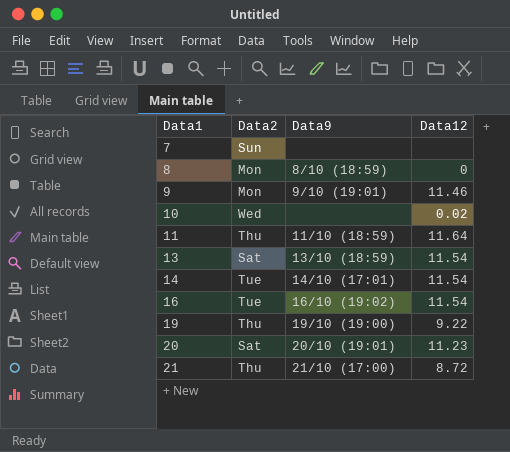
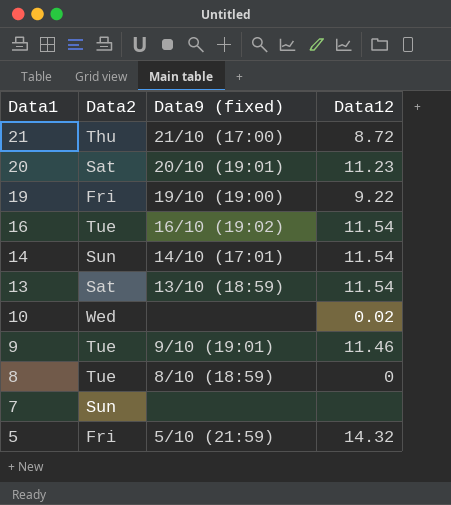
row order: Data1 ascending -> Data1 descending
column name: Data9 -> Data9 (fixed)
row 11: Thu | 11/10 (18:59) | 11.64 -> none
19 | Data2: Thu -> Fri
14 | Data2: Tue -> Sun
9 | Data2: Mon -> Tue
8 | Data2: Mon -> Tue
row 5: none -> Fri | 5/10 (21:59) | 14.32

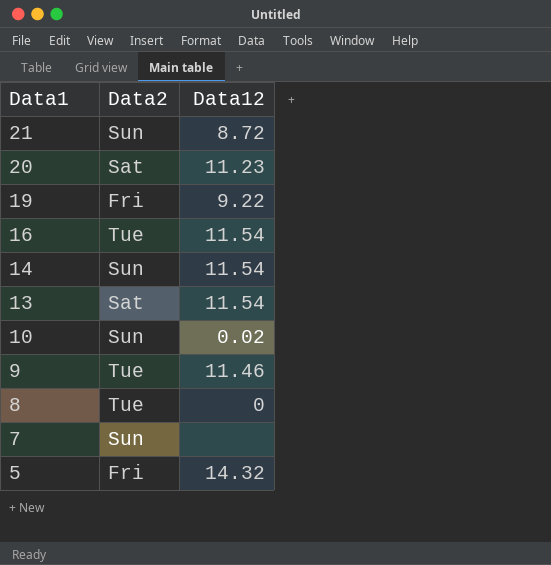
column Data9 (fixed) | position: 3 -> none
21 | Data2: Thu -> Sun
10 | Data2: Wed -> Sun

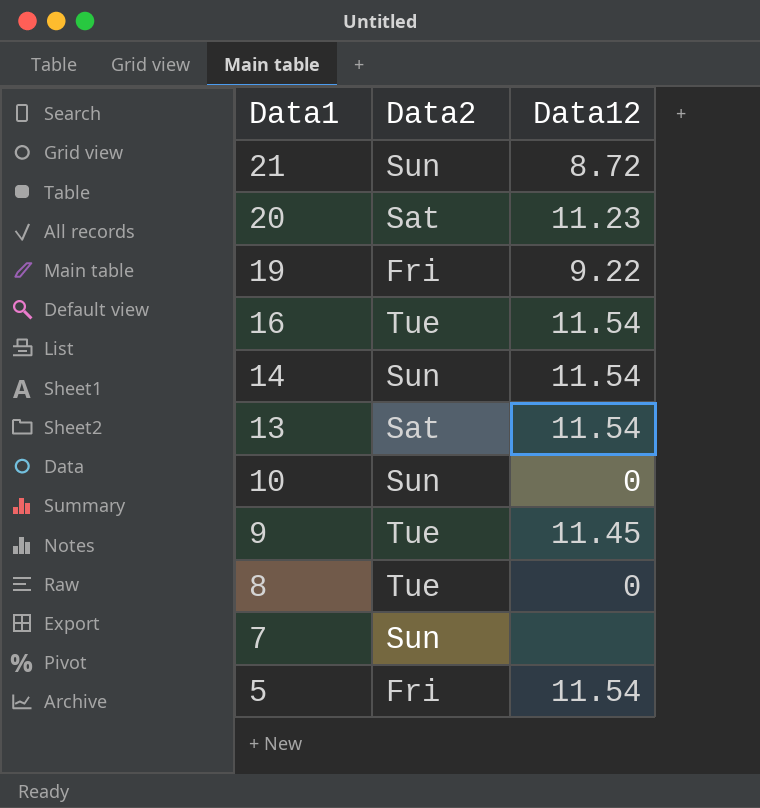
10 | Data12: 0.02 -> 0
9 | Data12: 11.46 -> 11.45
5 | Data12: 14.32 -> 11.54

